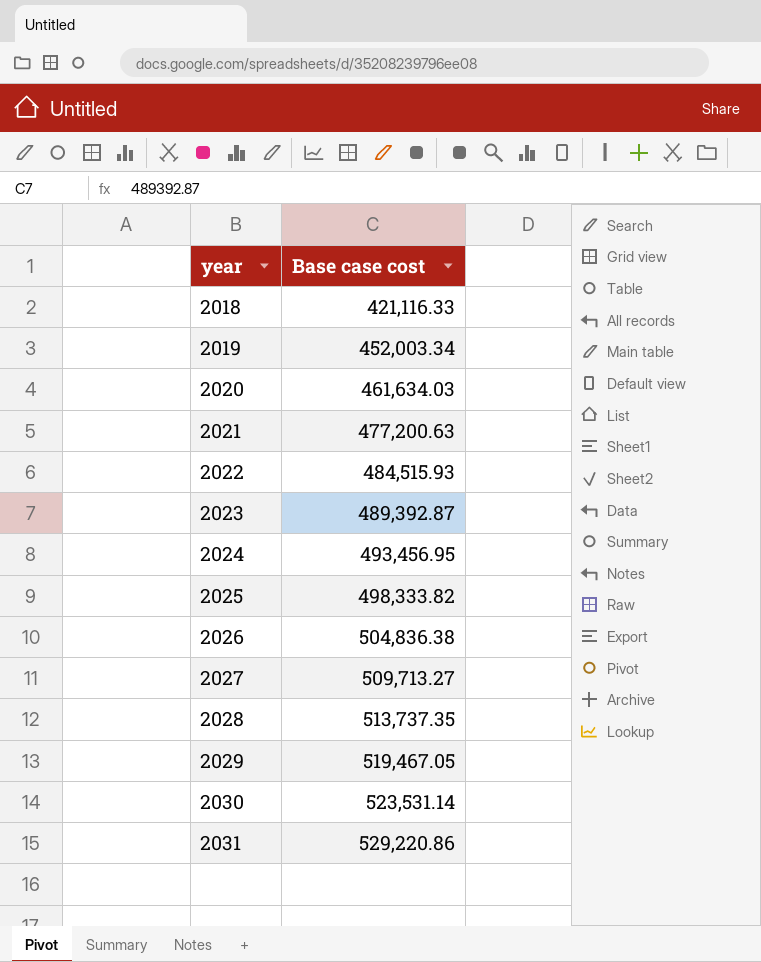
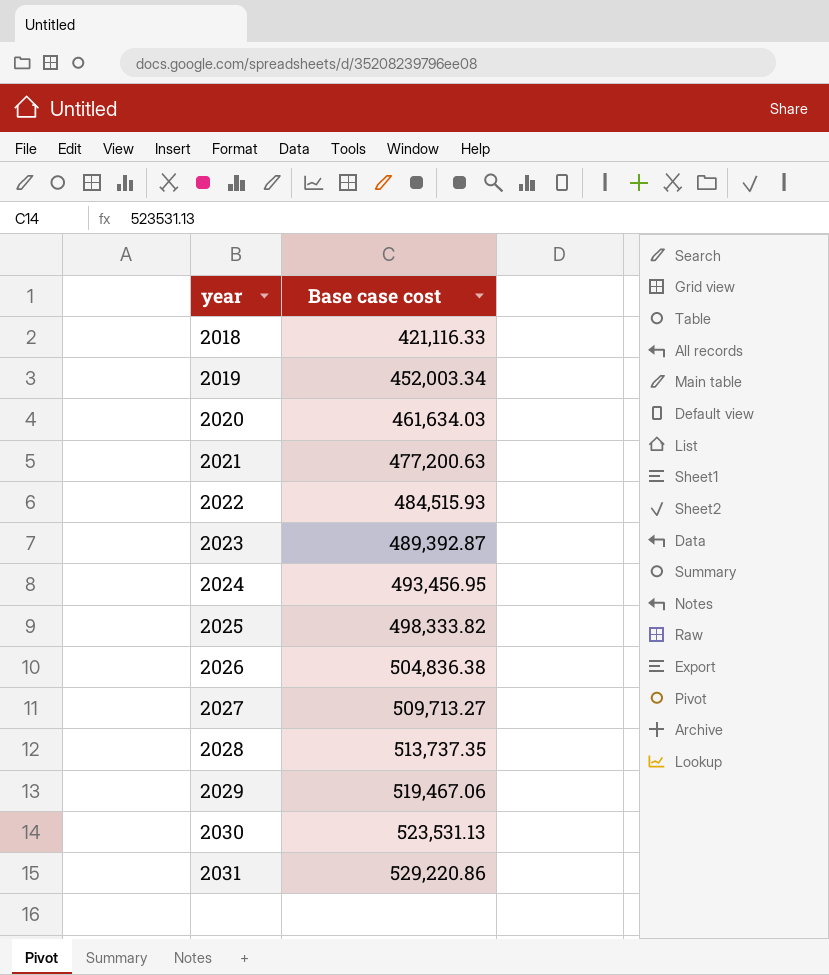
2029 | Base case cost: 519,467.05 -> 519,467.06
2030 | Base case cost: 523,531.14 -> 523,531.13

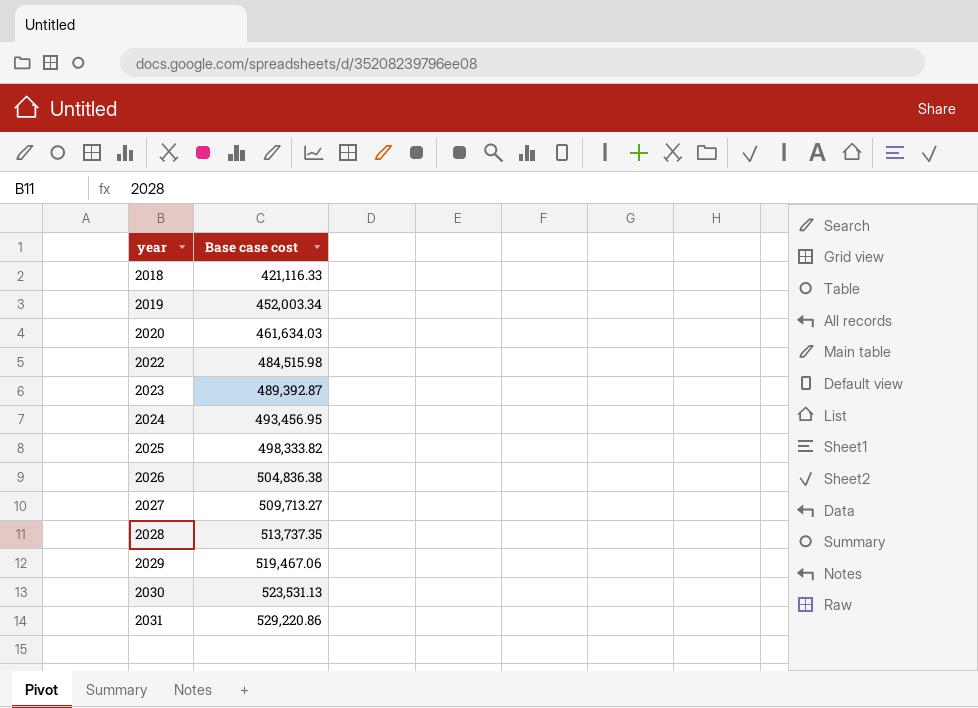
row 2021: 477,200.63 -> none
2022 | Base case cost: 484,515.93 -> 484,515.98

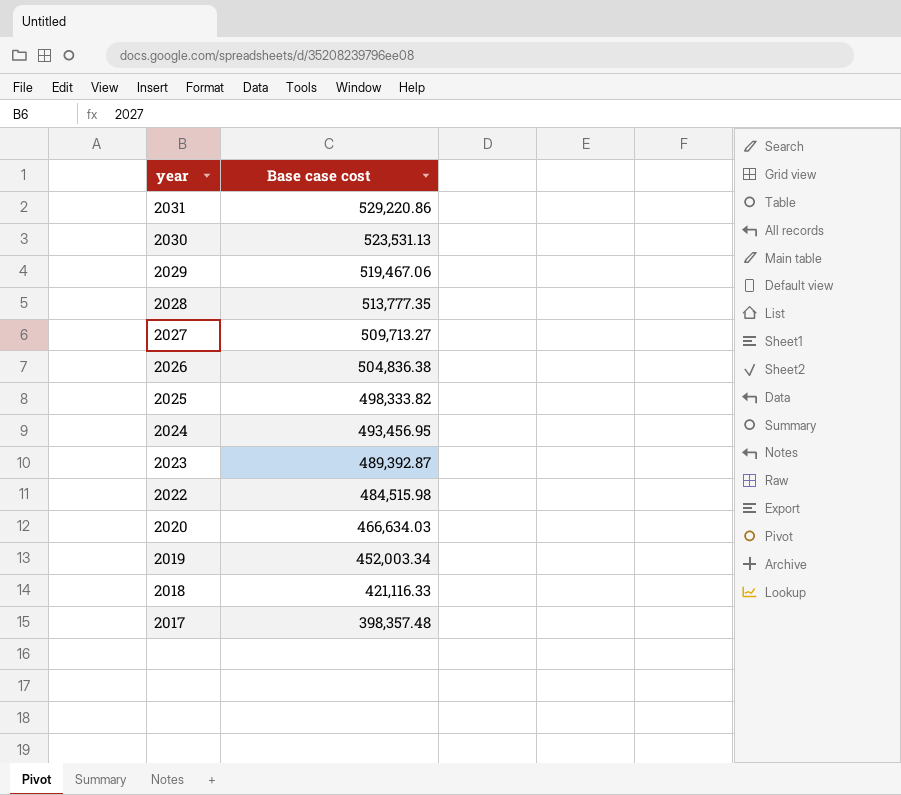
row order: year ascending -> year descending
2028 | Base case cost: 513,737.35 -> 513,777.35
2020 | Base case cost: 461,634.03 -> 466,634.03
row 2017: none -> 398,357.48

